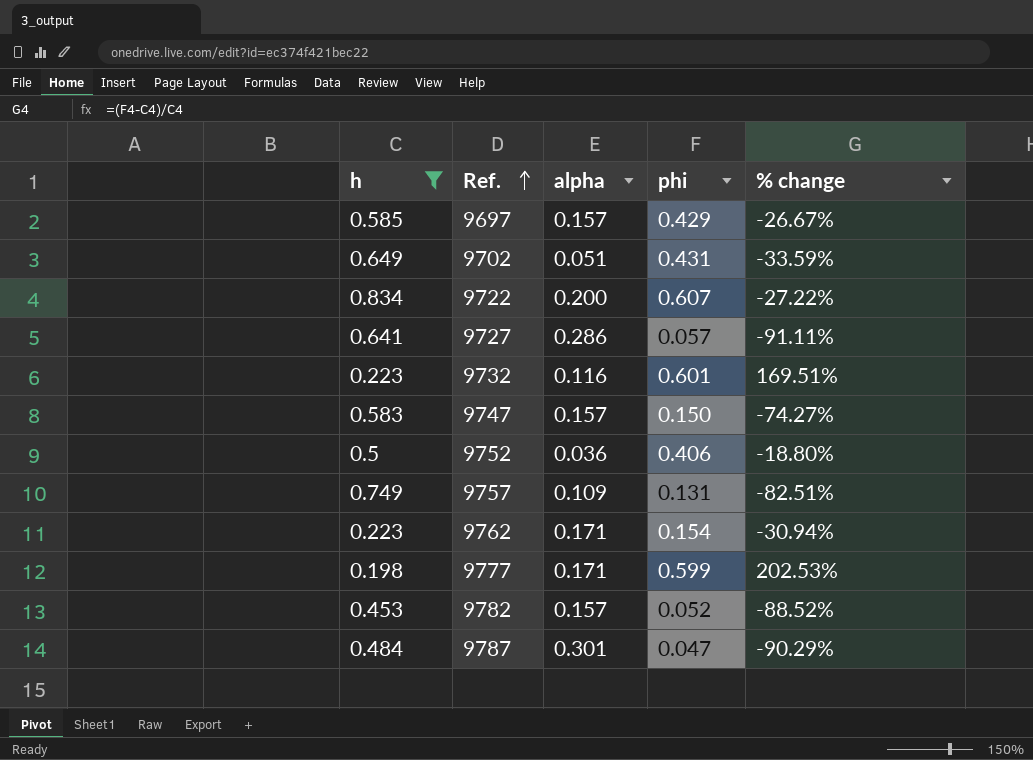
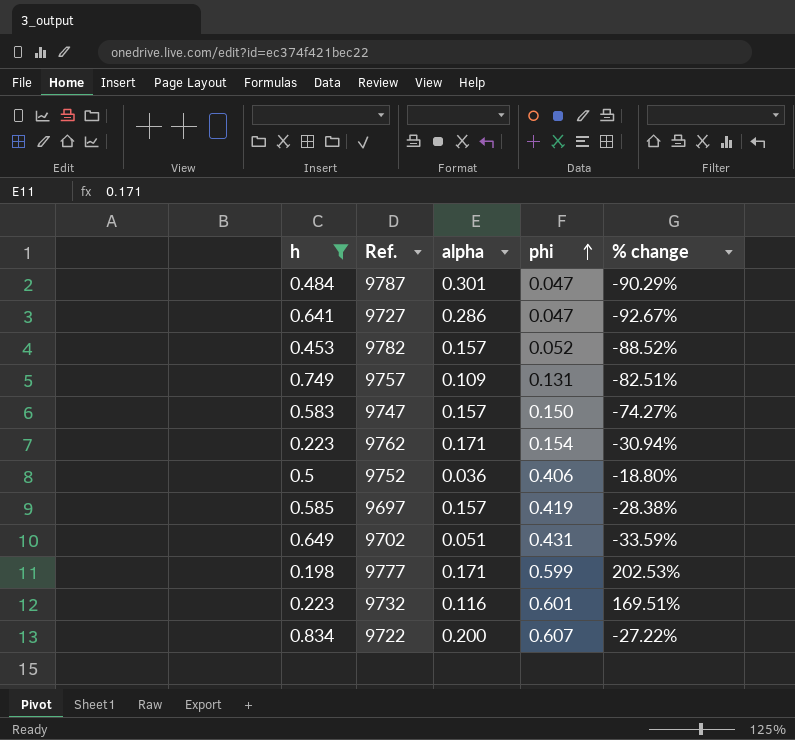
row order: Ref. ascending -> phi ascending
9727 | phi: 0.057 -> 0.047
9727 | % change: -91.11% -> -92.67%
9697 | phi: 0.429 -> 0.419
9697 | % change: -26.67% -> -28.38%

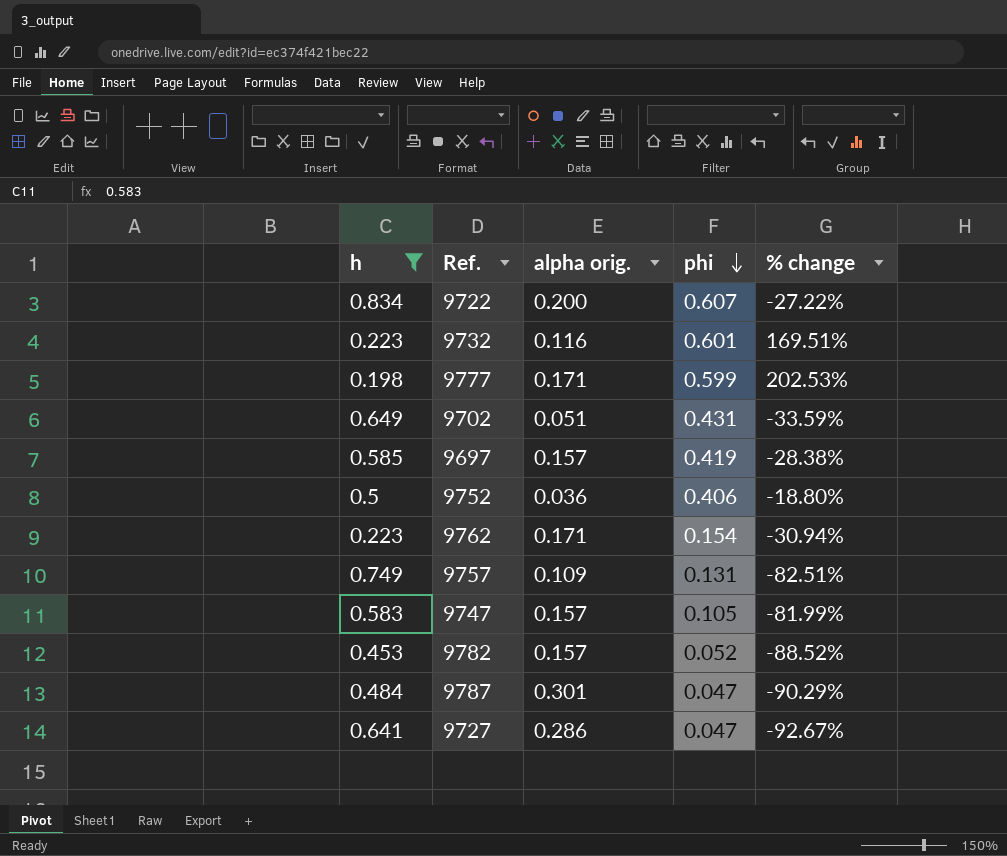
row order: phi ascending -> phi descending
column name: alpha -> alpha orig.
9747 | phi: 0.150 -> 0.105
9747 | % change: -74.27% -> -81.99%

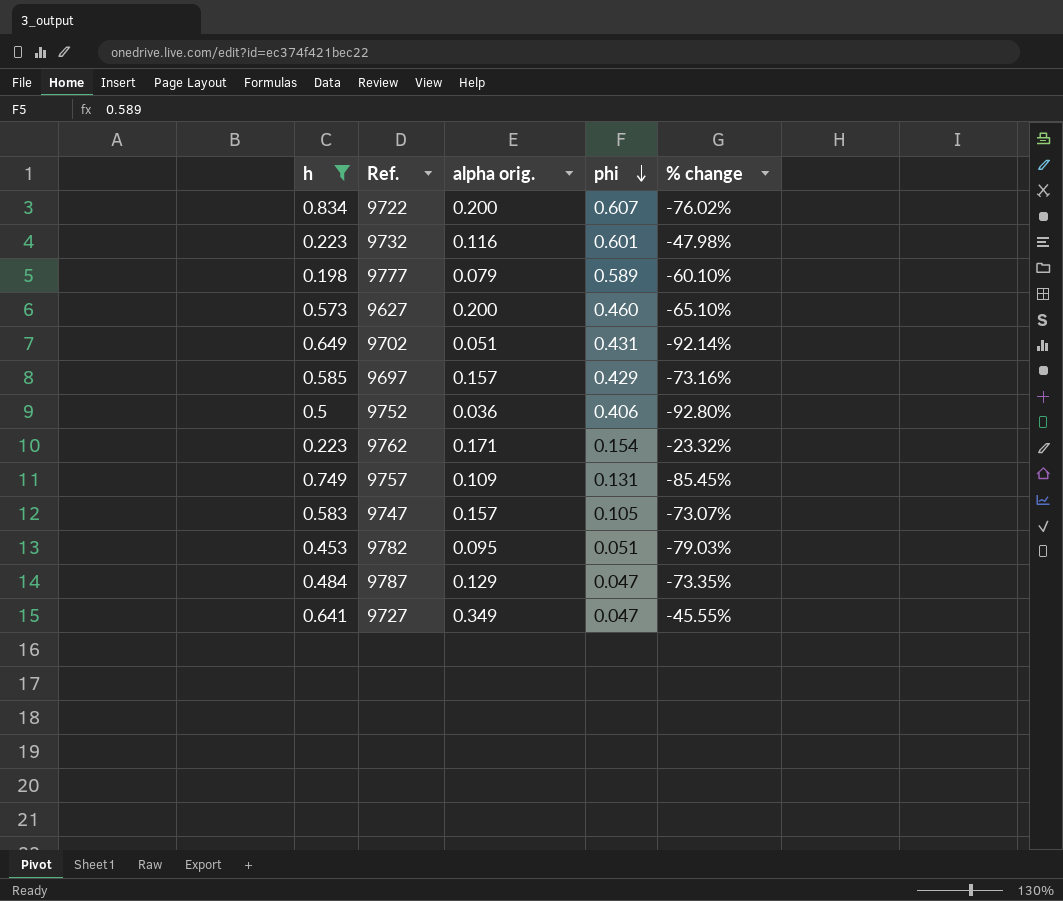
column % change | formula: ([phi] - [h]) / [h] -> ([alpha orig.] - [h]) / [h]
9777 | alpha orig.: 0.171 -> 0.079
9777 | phi: 0.599 -> 0.589
row 9627: none -> 0.573 | 0.200 | 0.460 | -65.10%
9697 | phi: 0.419 -> 0.429
9782 | alpha orig.: 0.157 -> 0.095
9782 | phi: 0.052 -> 0.051
9787 | alpha orig.: 0.301 -> 0.129
9727 | alpha orig.: 0.286 -> 0.349

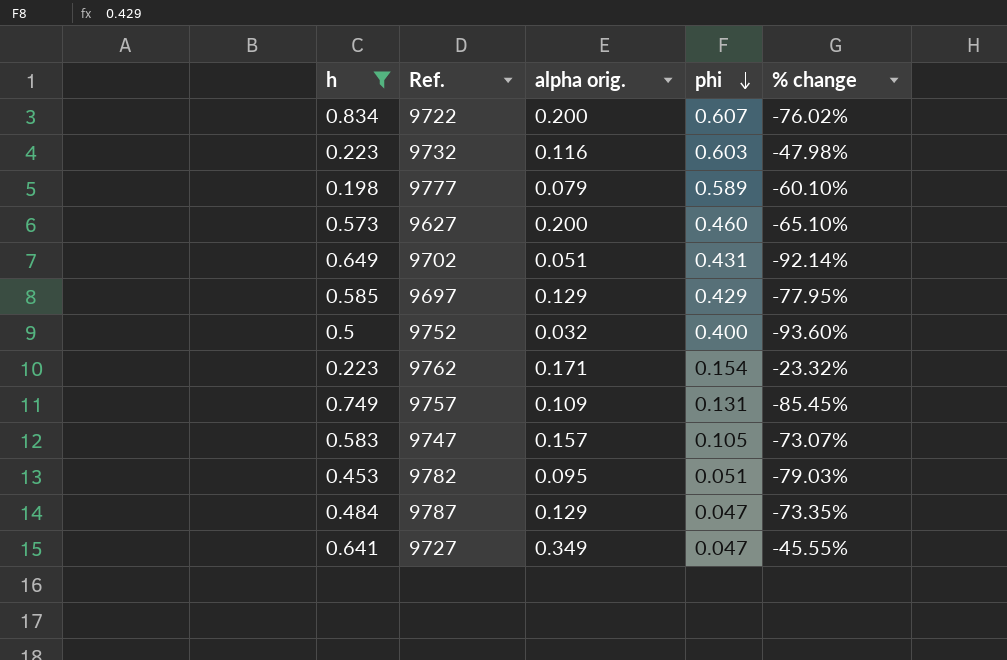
9732 | phi: 0.601 -> 0.603
9697 | alpha orig.: 0.157 -> 0.129
9697 | % change: -73.16% -> -77.95%
9752 | alpha orig.: 0.036 -> 0.032
9752 | phi: 0.406 -> 0.400
9752 | % change: -92.80% -> -93.60%

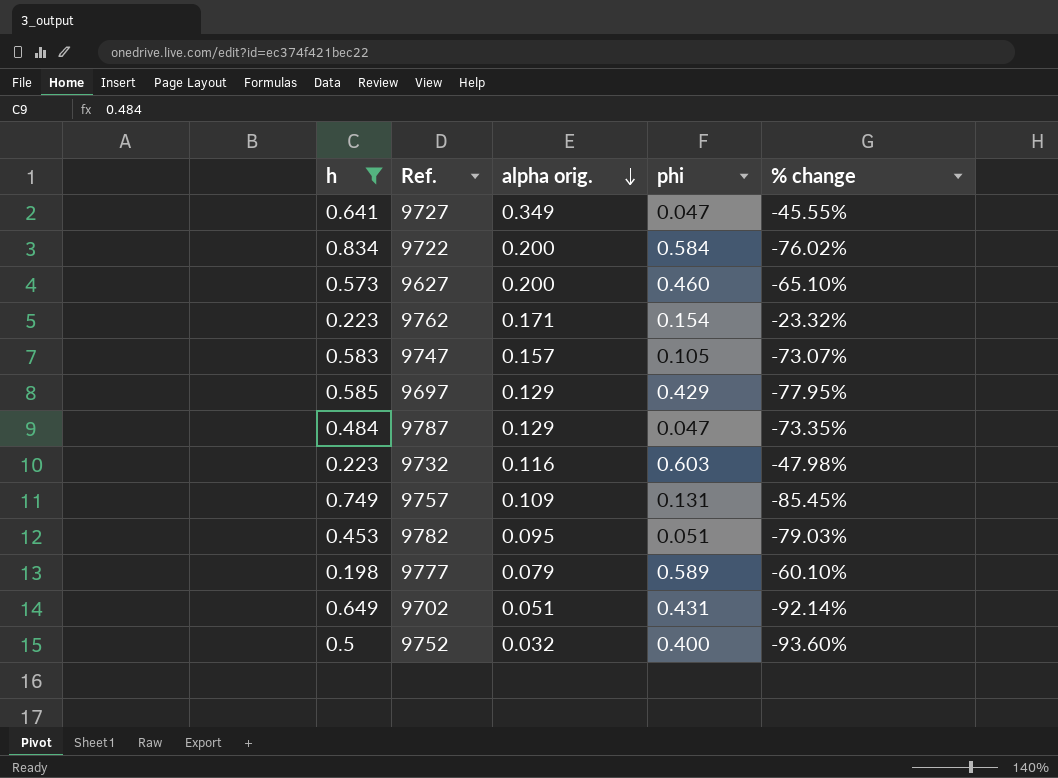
row order: phi descending -> alpha orig. descending
9722 | phi: 0.607 -> 0.584

